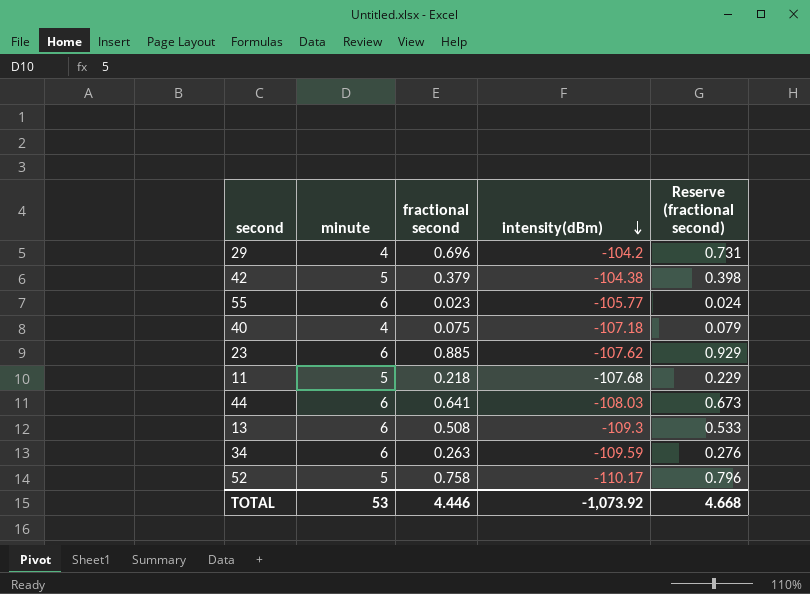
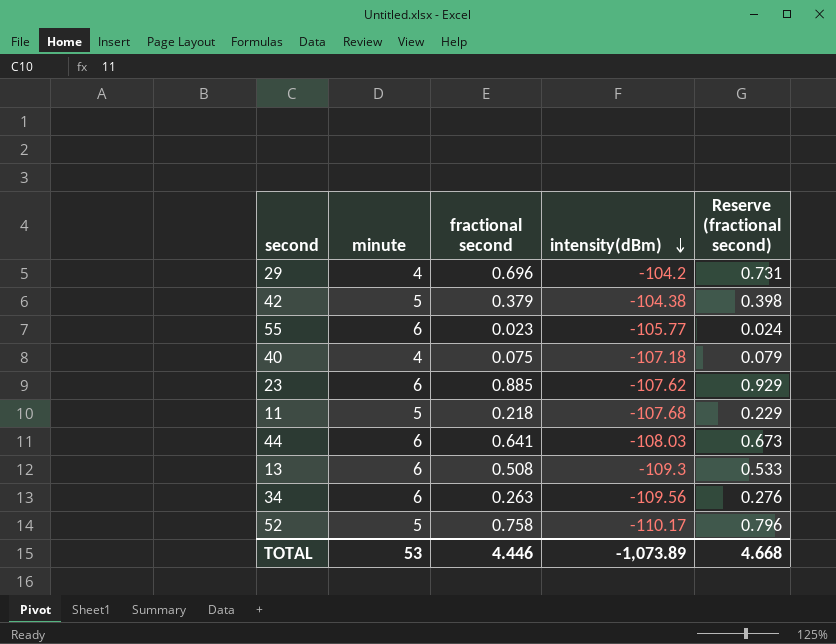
34 | intensity(dBm): -109.59 -> -109.56
TOTAL | intensity(dBm): -1,073.92 -> -1,073.89

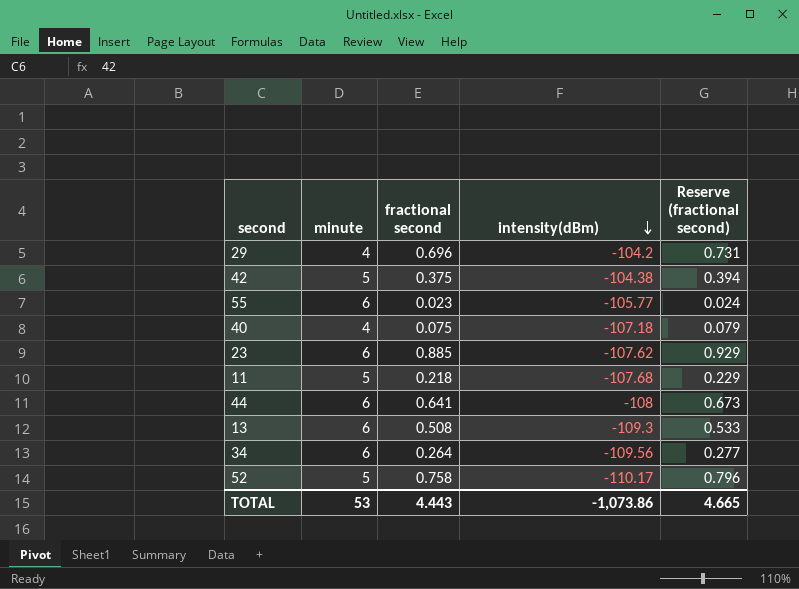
42 | fractional second: 0.379 -> 0.375
42 | Reserve (fractional second): 0.398 -> 0.394
44 | intensity(dBm): -108.03 -> -108
34 | fractional second: 0.263 -> 0.264
34 | Reserve (fractional second): 0.276 -> 0.277
TOTAL | fractional second: 4.446 -> 4.443
TOTAL | intensity(dBm): -1,073.89 -> -1,073.86
TOTAL | Reserve (fractional second): 4.668 -> 4.665

